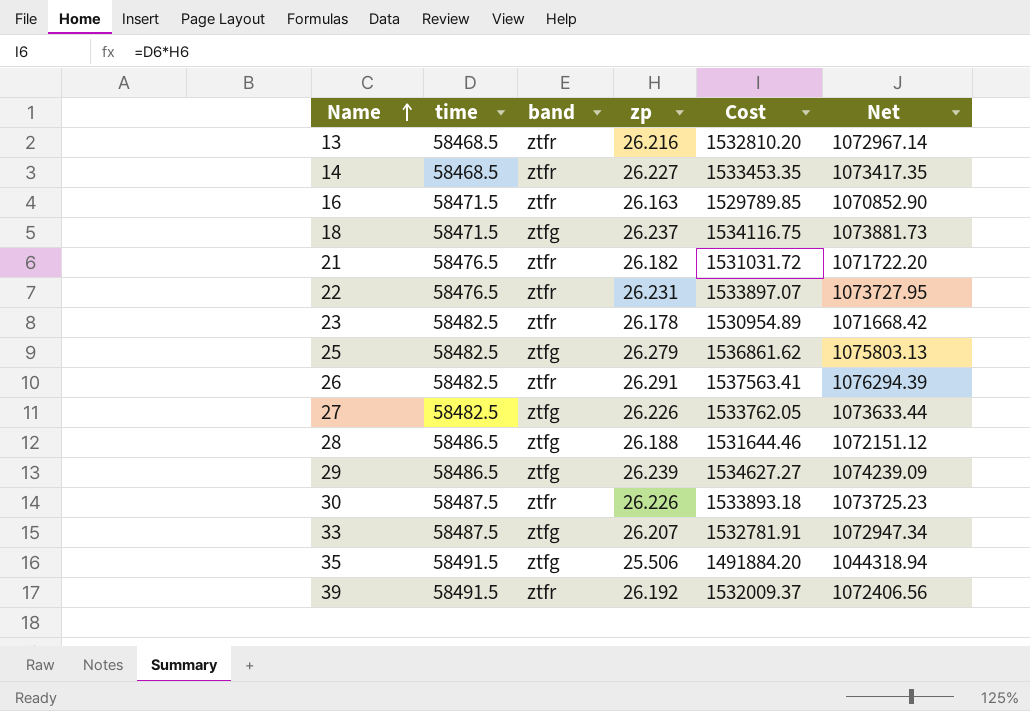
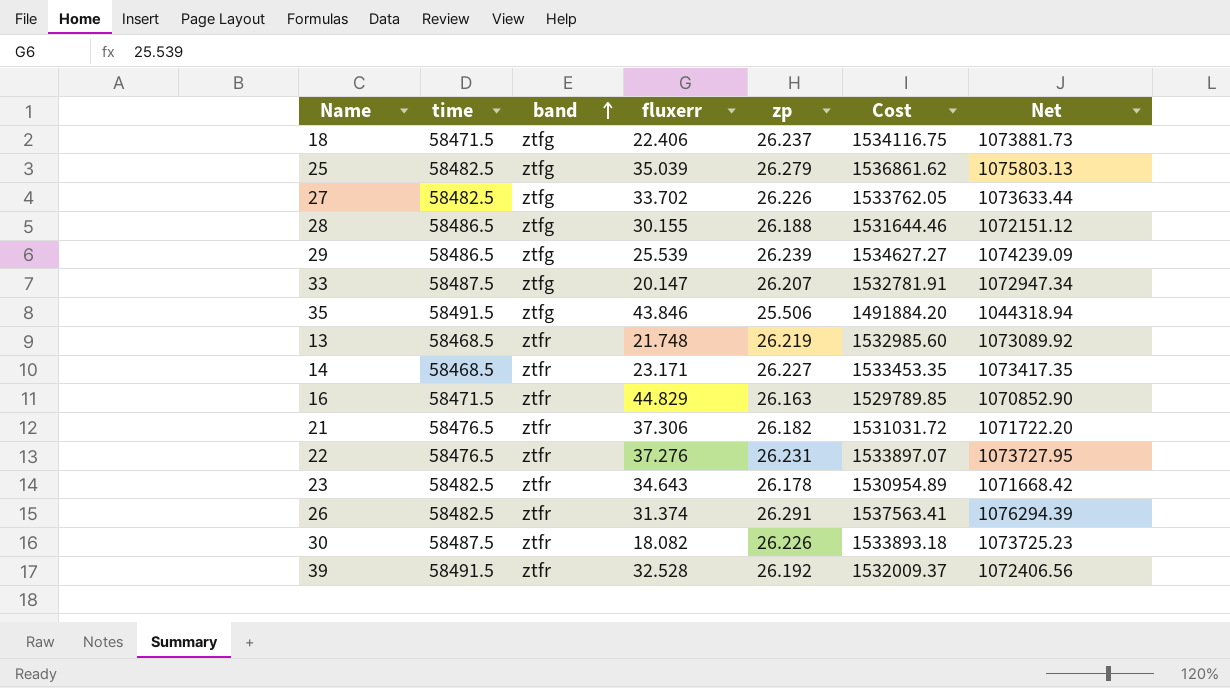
row order: Name ascending -> band ascending
column fluxerr | position: none -> 4
13 | zp: 26.216 -> 26.219
13 | Cost: 1532810.20 -> 1532985.60
13 | Net: 1072967.14 -> 1073089.92

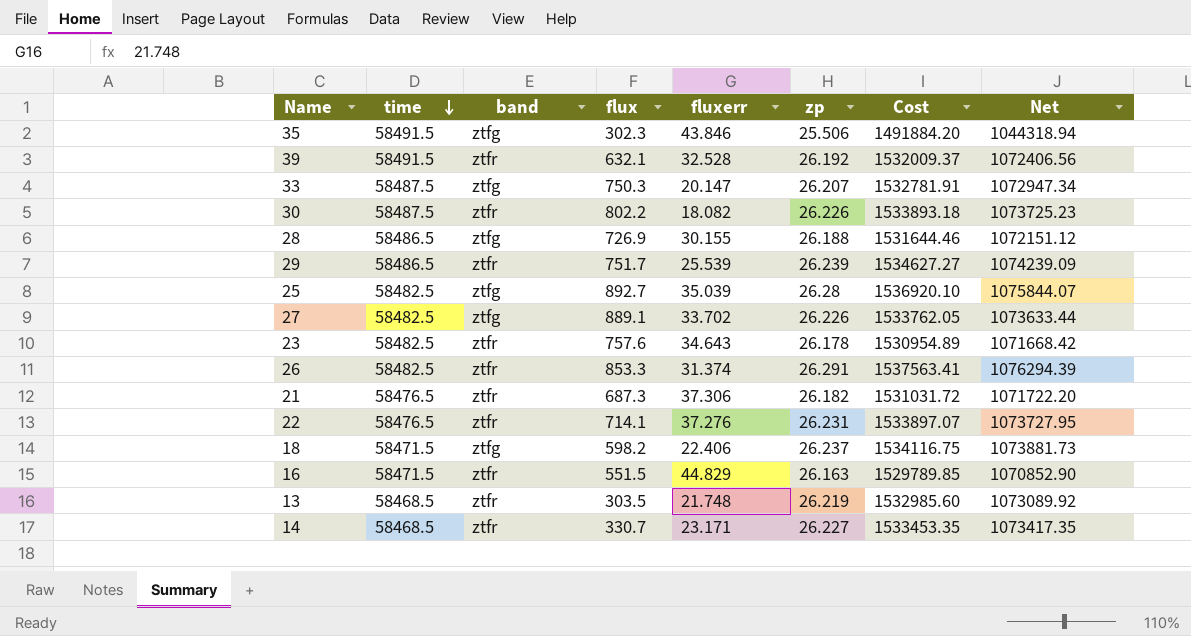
row order: band ascending -> time descending
column flux | position: none -> 4
29 | band: ztfg -> ztfr
25 | zp: 26.279 -> 26.28
25 | Cost: 1536861.62 -> 1536920.10
25 | Net: 1075803.13 -> 1075844.07

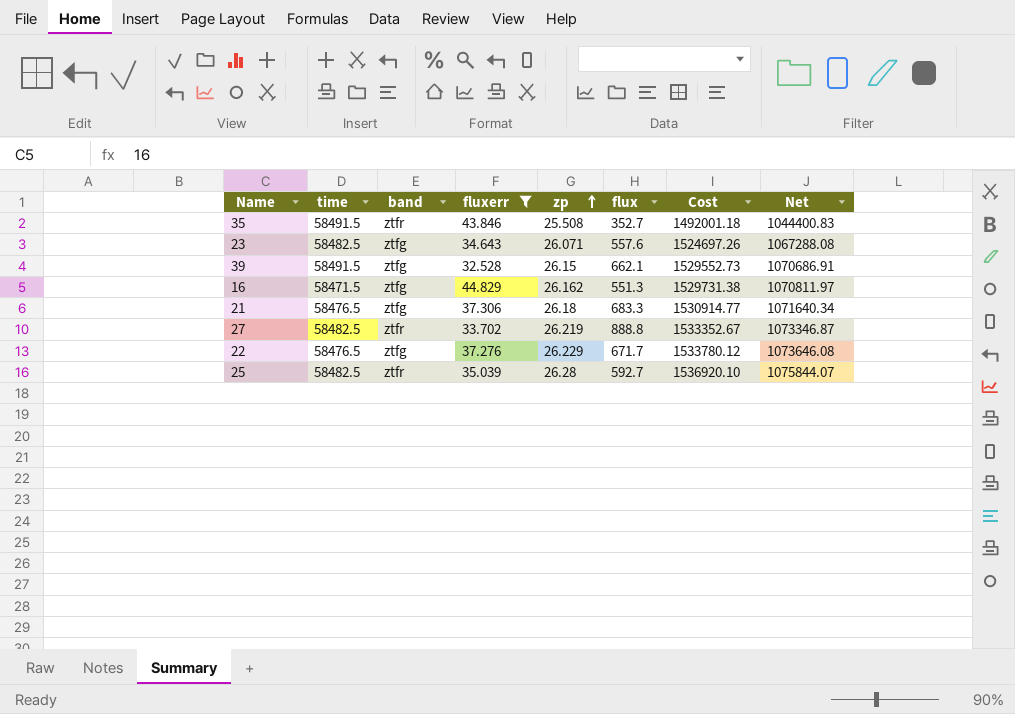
filter: none -> fluxerr >= 32.528
row order: time descending -> zp ascending
column flux | position: 4 -> 6
35 | band: ztfg -> ztfr
35 | zp: 25.506 -> 25.508
35 | flux: 302.3 -> 352.7
35 | Cost: 1491884.20 -> 1492001.18
35 | Net: 1044318.94 -> 1044400.83
23 | band: ztfr -> ztfg
23 | zp: 26.178 -> 26.071
23 | flux: 757.6 -> 557.6
23 | Cost: 1530954.89 -> 1524697.26
23 | Net: 1071668.42 -> 1067288.08
39 | band: ztfr -> ztfg
39 | zp: 26.192 -> 26.15
39 | flux: 632.1 -> 662.1
39 | Cost: 1532009.37 -> 1529552.73
39 | Net: 1072406.56 -> 1070686.91
16 | band: ztfr -> ztfg
16 | zp: 26.163 -> 26.162
16 | flux: 551.5 -> 551.3
16 | Cost: 1529789.85 -> 1529731.38
16 | Net: 1070852.90 -> 1070811.97
21 | band: ztfr -> ztfg
21 | zp: 26.182 -> 26.18
21 | flux: 687.3 -> 683.3
21 | Cost: 1531031.72 -> 1530914.77
21 | Net: 1071722.20 -> 1071640.34
27 | band: ztfg -> ztfr
27 | zp: 26.226 -> 26.219
27 | flux: 889.1 -> 888.8
27 | Cost: 1533762.05 -> 1533352.67
27 | Net: 1073633.44 -> 1073346.87
22 | band: ztfr -> ztfg
22 | zp: 26.231 -> 26.229
22 | flux: 714.1 -> 671.7
22 | Cost: 1533897.07 -> 1533780.12
22 | Net: 1073727.95 -> 1073646.08
25 | band: ztfg -> ztfr
25 | flux: 892.7 -> 592.7

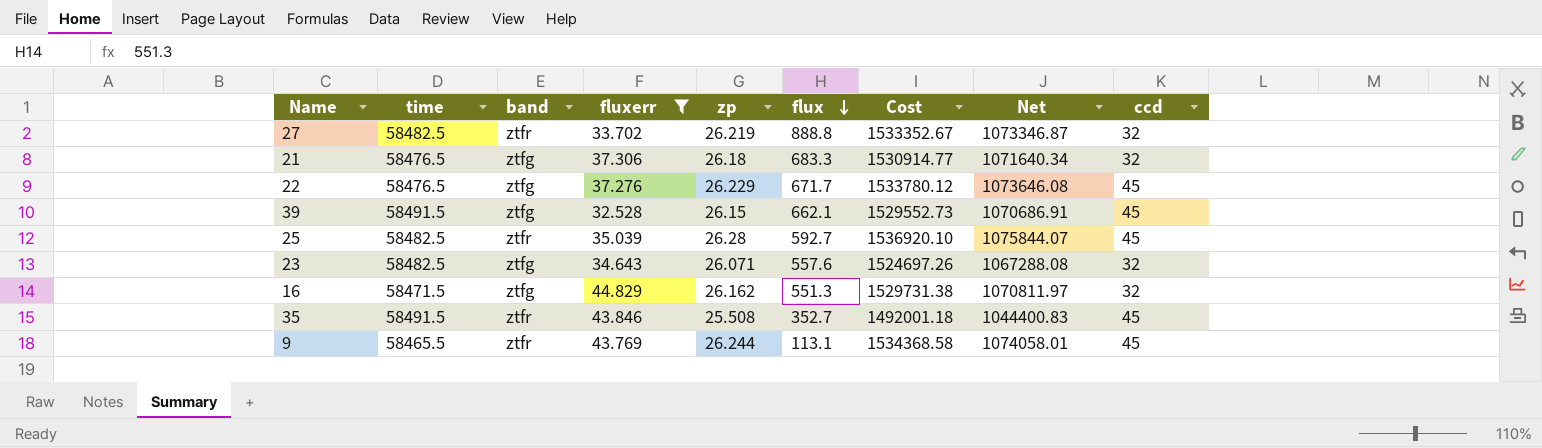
row order: zp ascending -> flux descending
column ccd | position: none -> 9
row 9: none -> 58465.5 | ztfr | 43.769 | 26.244 | 113.1 | 1534368.58 | 1074058.01 | 45

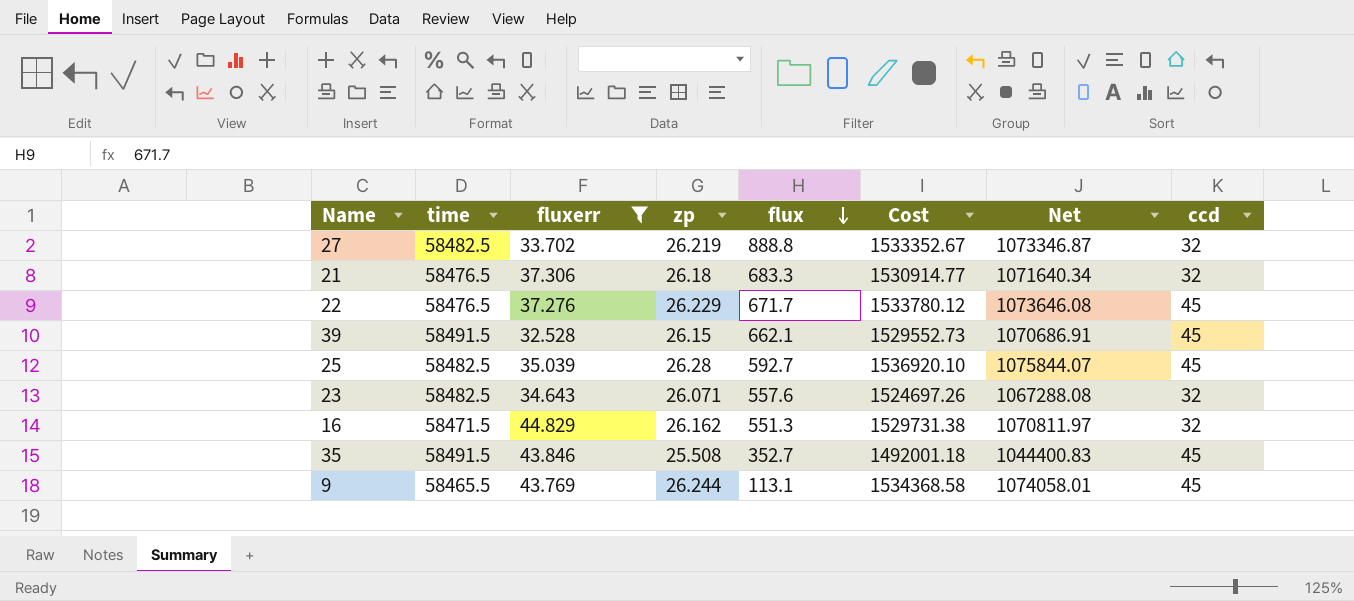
column band | position: 3 -> none

